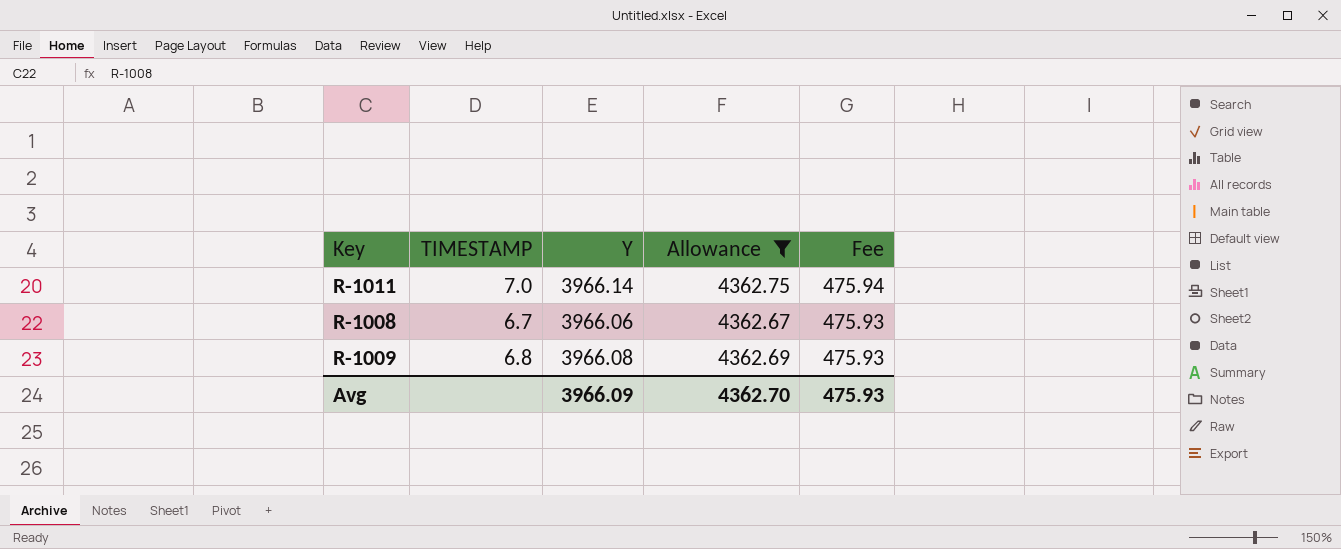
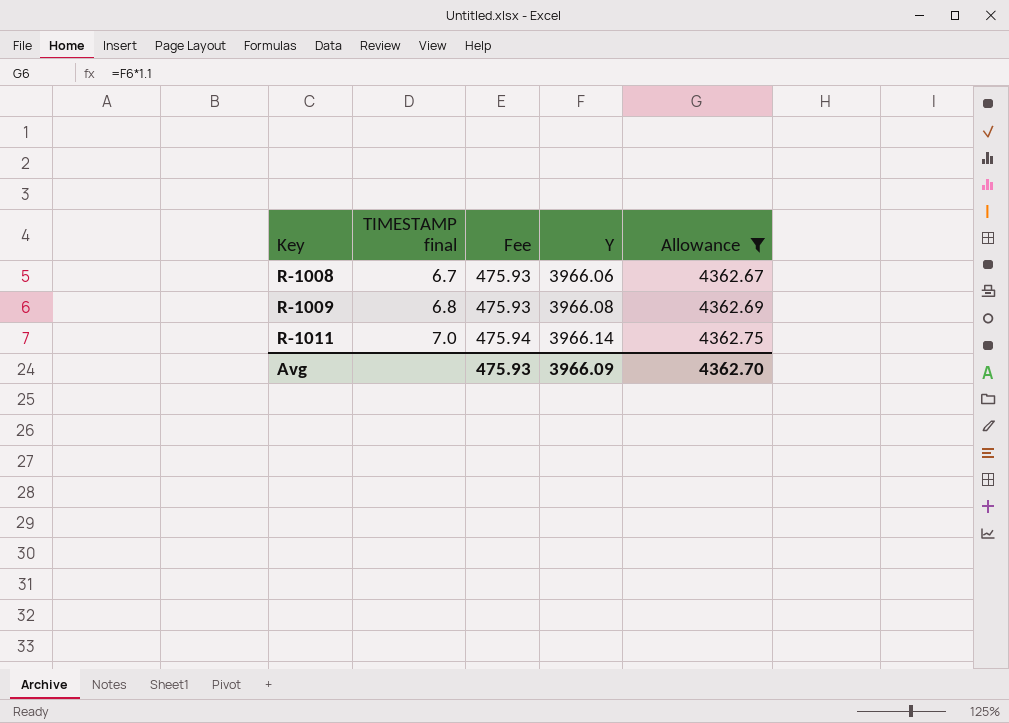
row order: Fee descending -> Key ascending
column name: TIMESTAMP -> TIMESTAMP final
column Fee | position: 5 -> 3

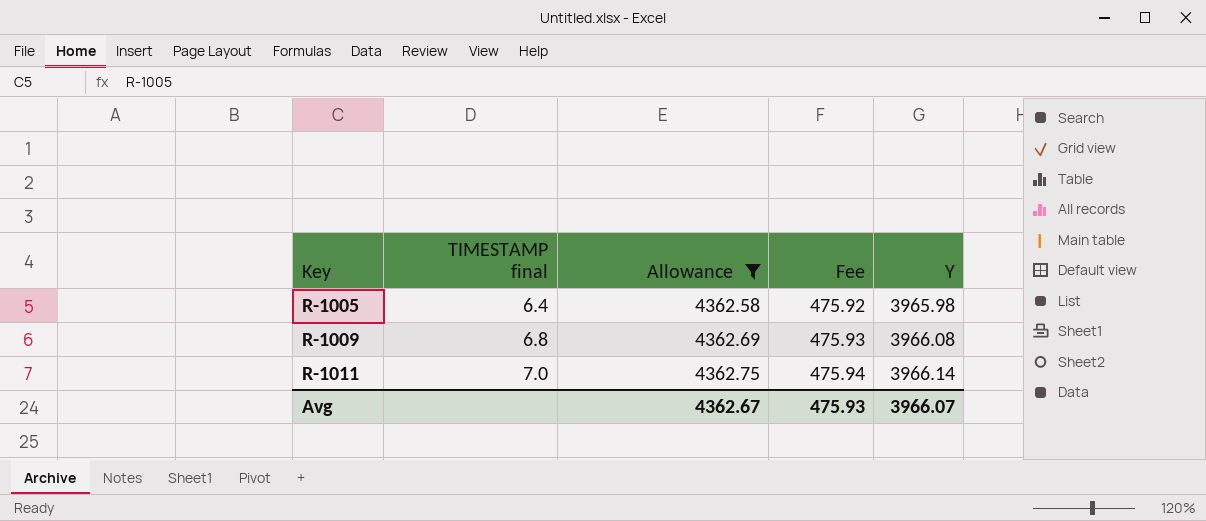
column Allowance | position: 5 -> 3
row R-1008: 6.7 | 475.93 | 3966.06 | 4362.67 -> none
row R-1005: none -> 6.4 | 4362.58 | 475.92 | 3965.98
Avg | Allowance: 4362.70 -> 4362.67
Avg | Y: 3966.09 -> 3966.07

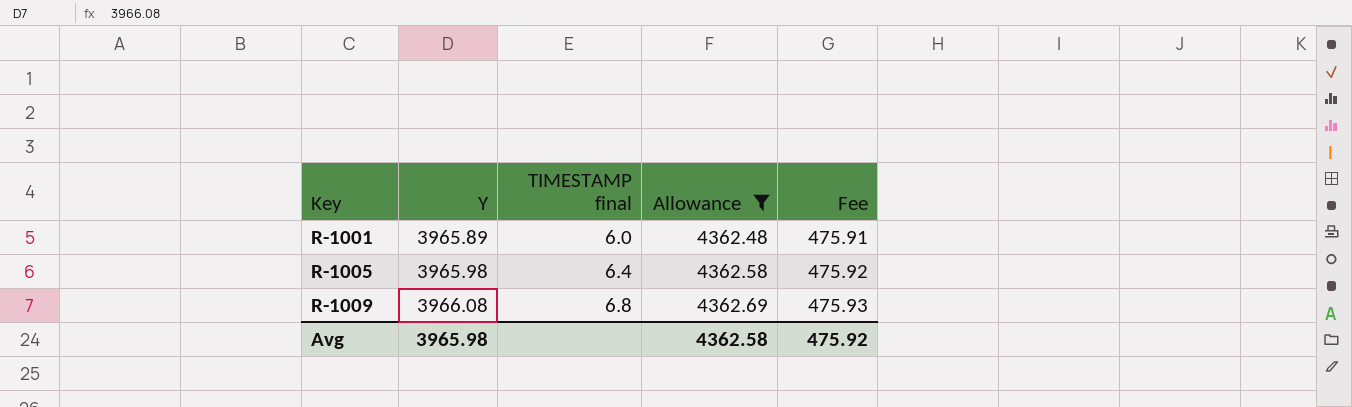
column Y | position: 5 -> 2
row R-1011: 7.0 | 4362.75 | 475.94 | 3966.14 -> none
row R-1001: none -> 3965.89 | 6.0 | 4362.48 | 475.91
Avg | Y: 3966.07 -> 3965.98
Avg | Allowance: 4362.67 -> 4362.58
Avg | Fee: 475.93 -> 475.92

